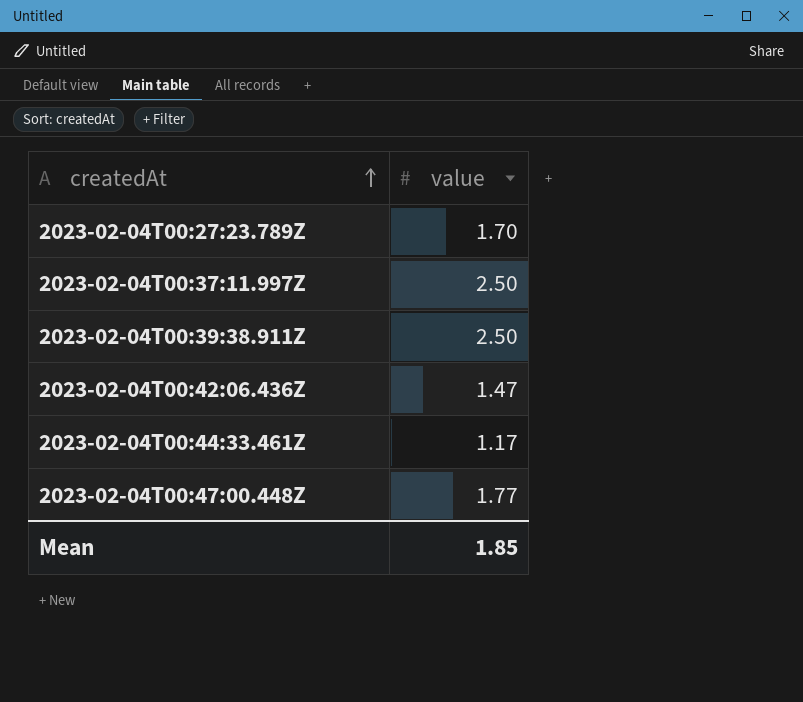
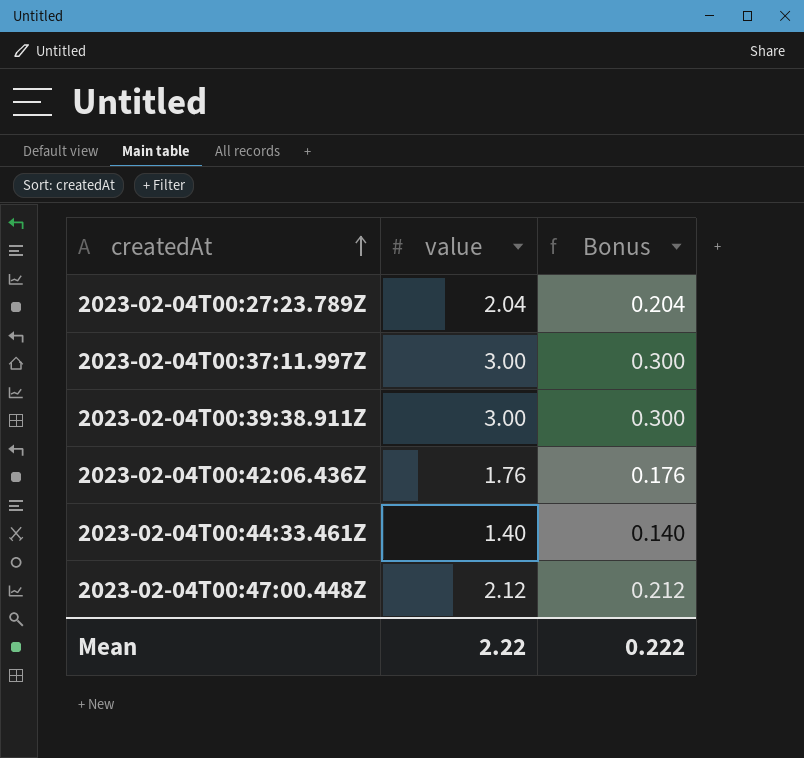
column Bonus | formula: none -> [value] * 0.1
2023-02-04T00:27:23.789Z | value: 1.70 -> 2.04
2023-02-04T00:37:11.997Z | value: 2.50 -> 3.00
2023-02-04T00:39:38.911Z | value: 2.50 -> 3.00
2023-02-04T00:42:06.436Z | value: 1.47 -> 1.76
2023-02-04T00:44:33.461Z | value: 1.17 -> 1.40
2023-02-04T00:47:00.448Z | value: 1.77 -> 2.12
Mean | value: 1.85 -> 2.22

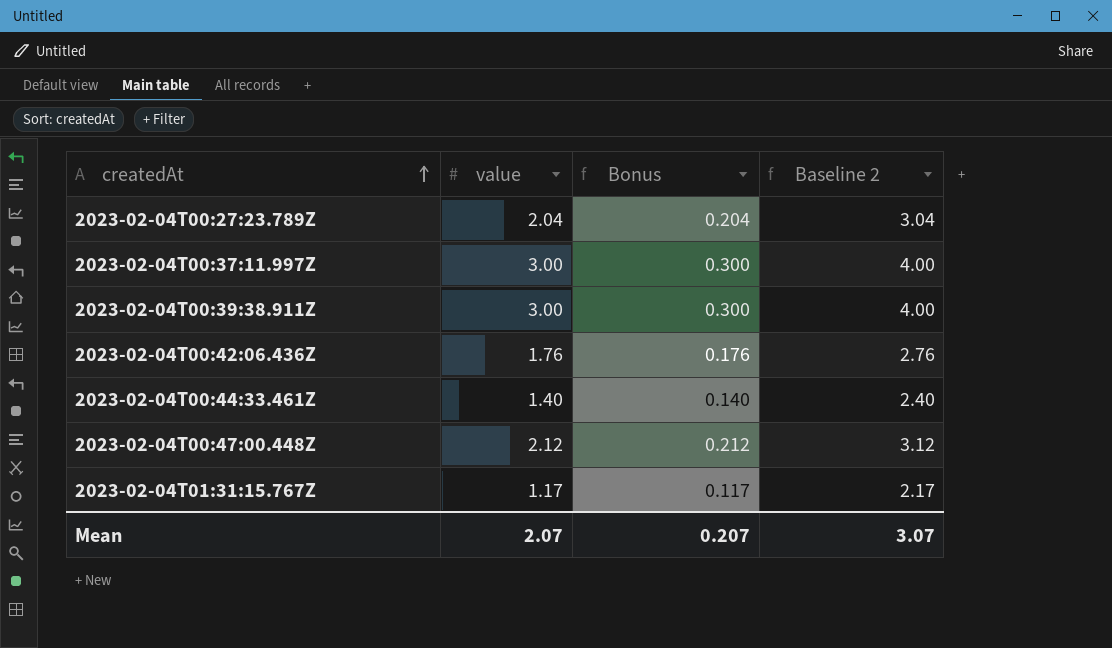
column Baseline 2 | formula: none -> [value] + 1
row 2023-02-04T01:31:15.767Z: none -> 1.17 | 0.117 | 2.17
Mean | value: 2.22 -> 2.07
Mean | Bonus: 0.222 -> 0.207

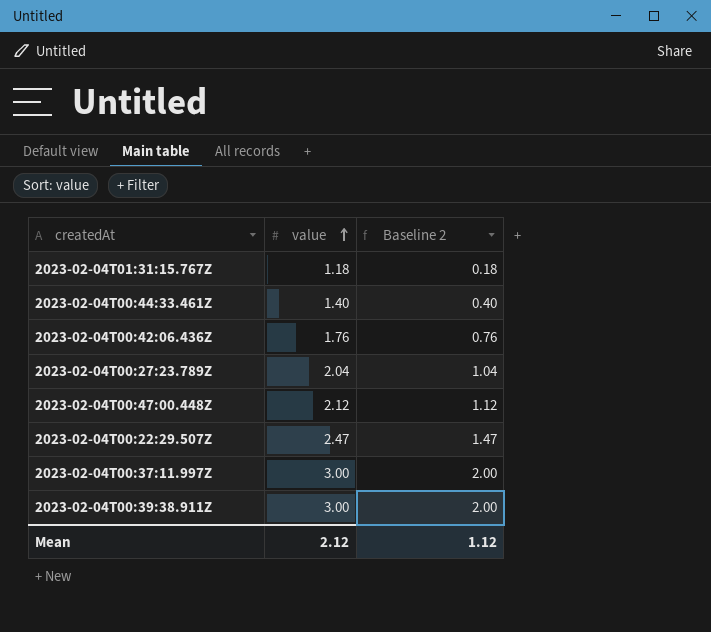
row order: createdAt ascending -> value ascending
column Bonus | formula: [value] * 0.1 -> none
column Baseline 2 | formula: [value] + 1 -> [value] - 1
2023-02-04T01:31:15.767Z | value: 1.17 -> 1.18
row 2023-02-04T00:22:29.507Z: none -> 2.47 | 1.47
Mean | value: 2.07 -> 2.12
Mean | Baseline 2: 3.07 -> 1.12

